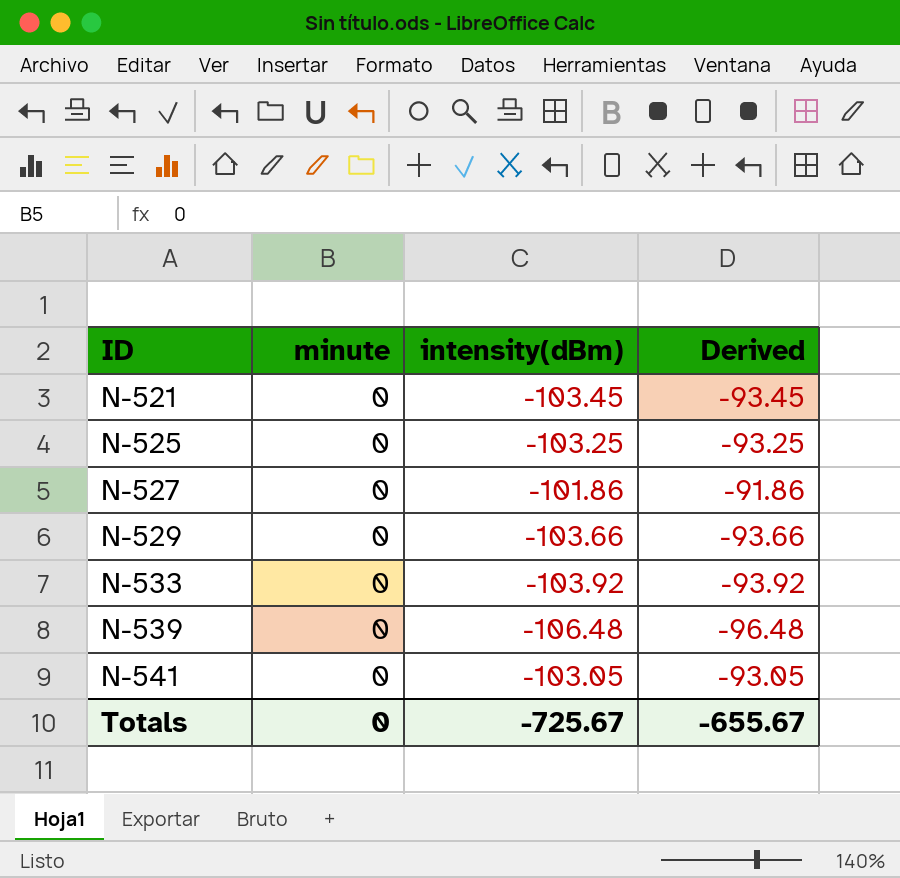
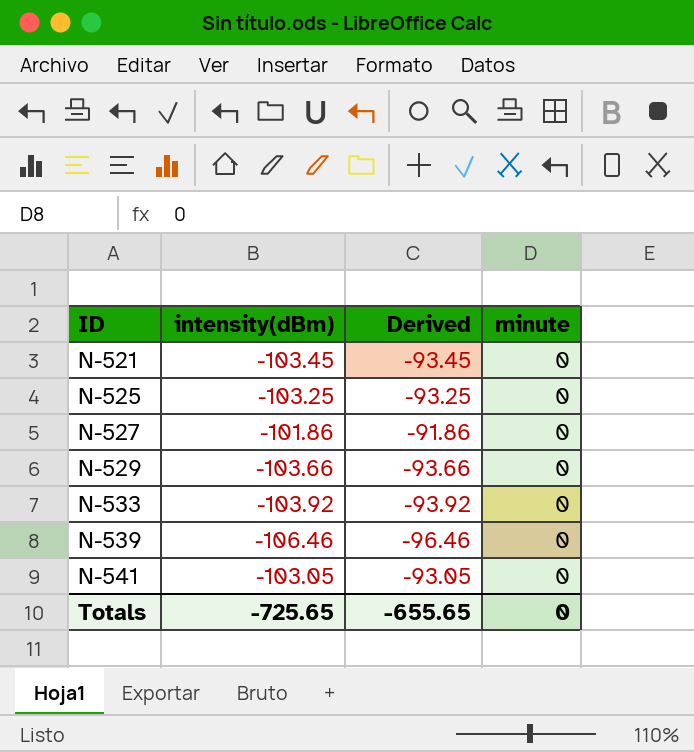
column minute | position: 2 -> 4
N-539 | intensity(dBm): -106.48 -> -106.46
N-539 | Derived: -96.48 -> -96.46
Totals | intensity(dBm): -725.67 -> -725.65
Totals | Derived: -655.67 -> -655.65

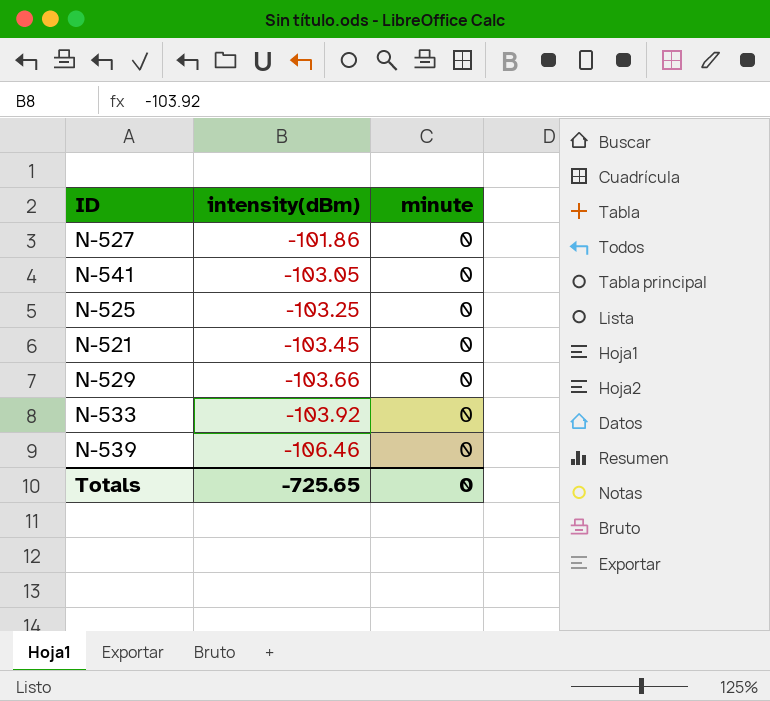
row order: ID ascending -> intensity(dBm) descending
column Derived | formula: [intensity(dBm)] + 10 -> none

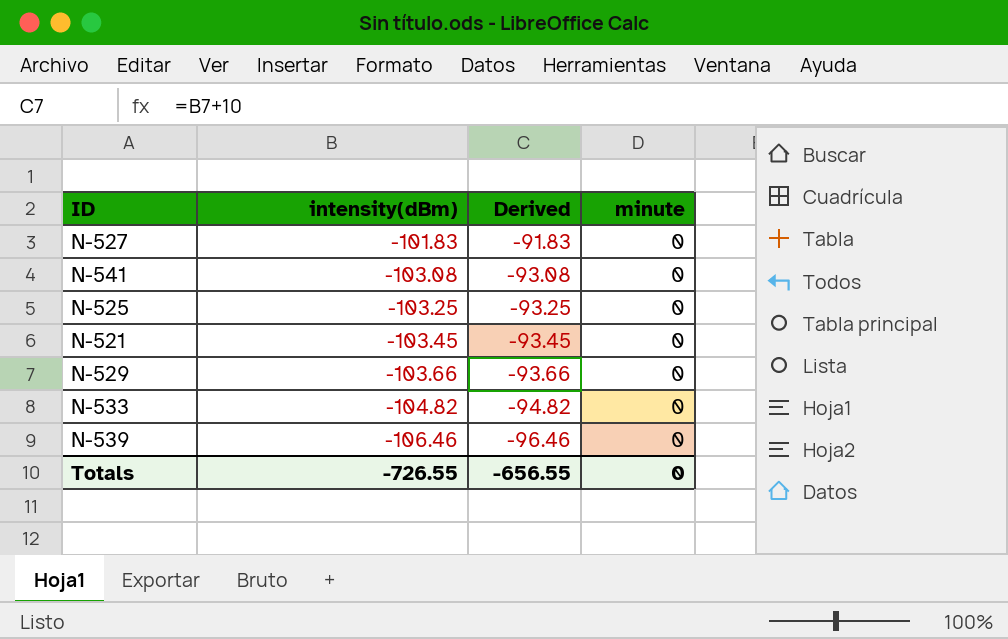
column Derived | formula: none -> [intensity(dBm)] + 10
N-527 | intensity(dBm): -101.86 -> -101.83
N-541 | intensity(dBm): -103.05 -> -103.08
N-533 | intensity(dBm): -103.92 -> -104.82
Totals | intensity(dBm): -725.65 -> -726.55

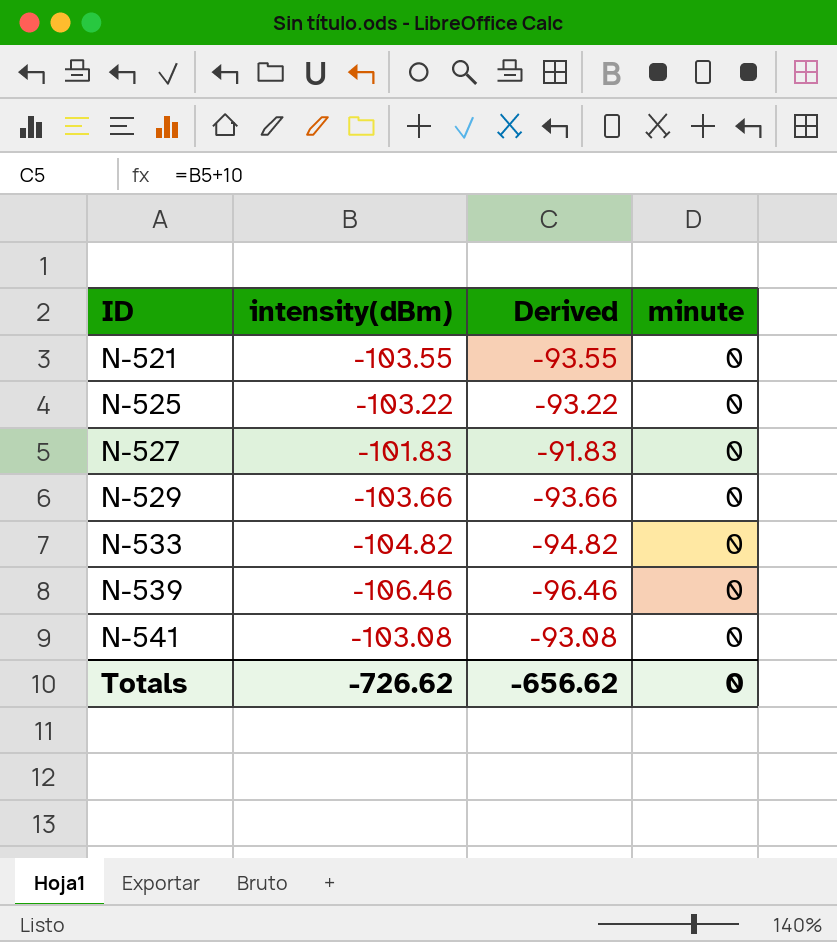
row order: intensity(dBm) descending -> ID ascending
N-521 | intensity(dBm): -103.45 -> -103.55
N-521 | Derived: -93.45 -> -93.55
N-525 | intensity(dBm): -103.25 -> -103.22
N-525 | Derived: -93.25 -> -93.22
Totals | intensity(dBm): -726.55 -> -726.62
Totals | Derived: -656.55 -> -656.62

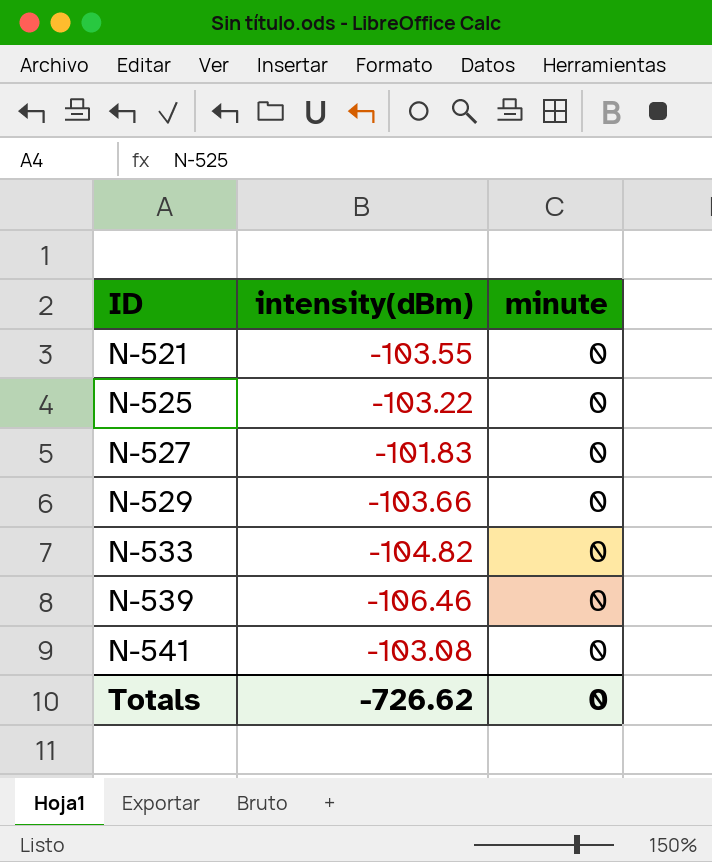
column Derived | formula: [intensity(dBm)] + 10 -> none

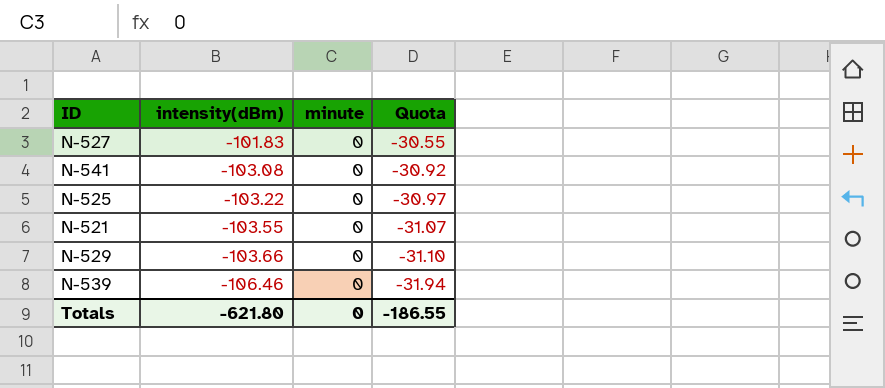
row order: ID ascending -> intensity(dBm) descending
column Quota | formula: none -> [intensity(dBm)] * 0.3
row N-533: -104.82 | 0 -> none
Totals | intensity(dBm): -726.62 -> -621.80

